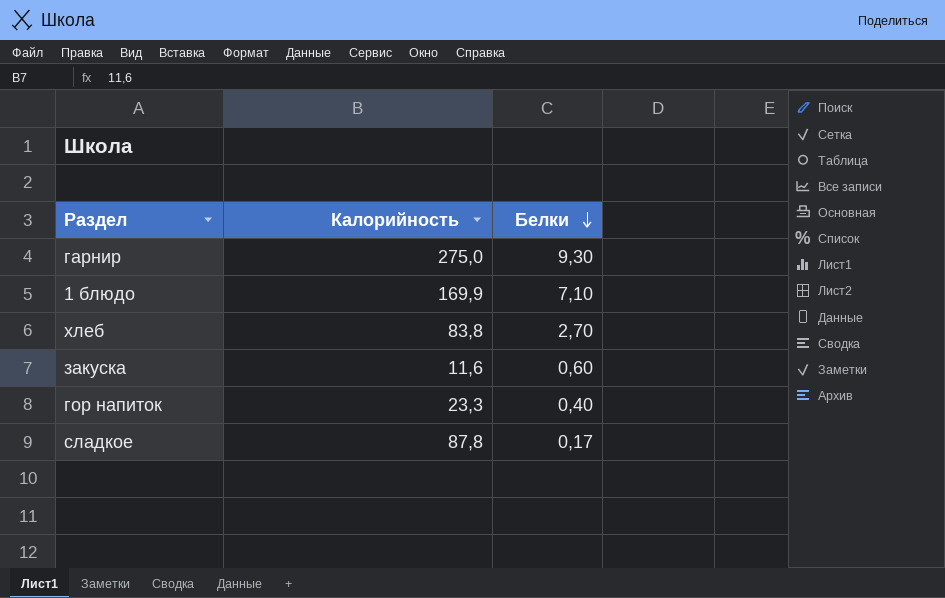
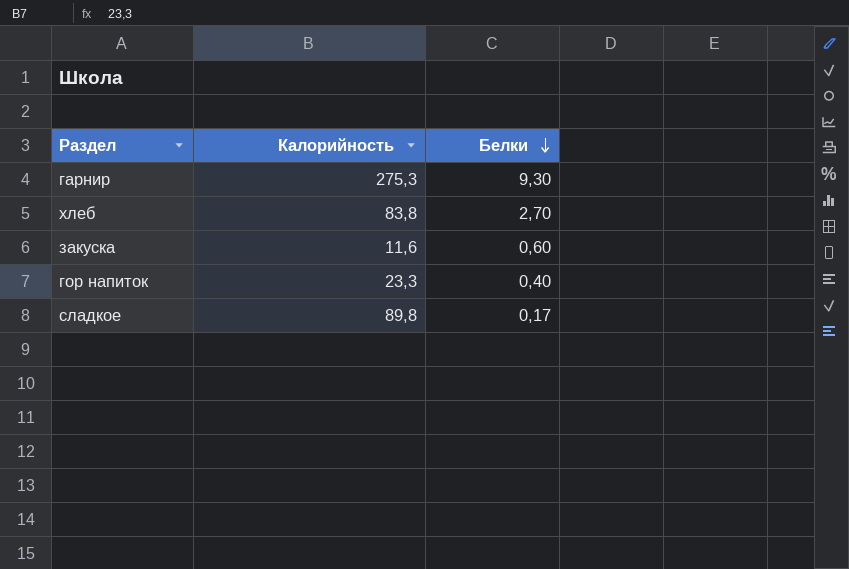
row 1 блюдо: 169,9 | 7,10 -> none
гарнир | Калорийность: 275,0 -> 275,3
сладкое | Калорийность: 87,8 -> 89,8

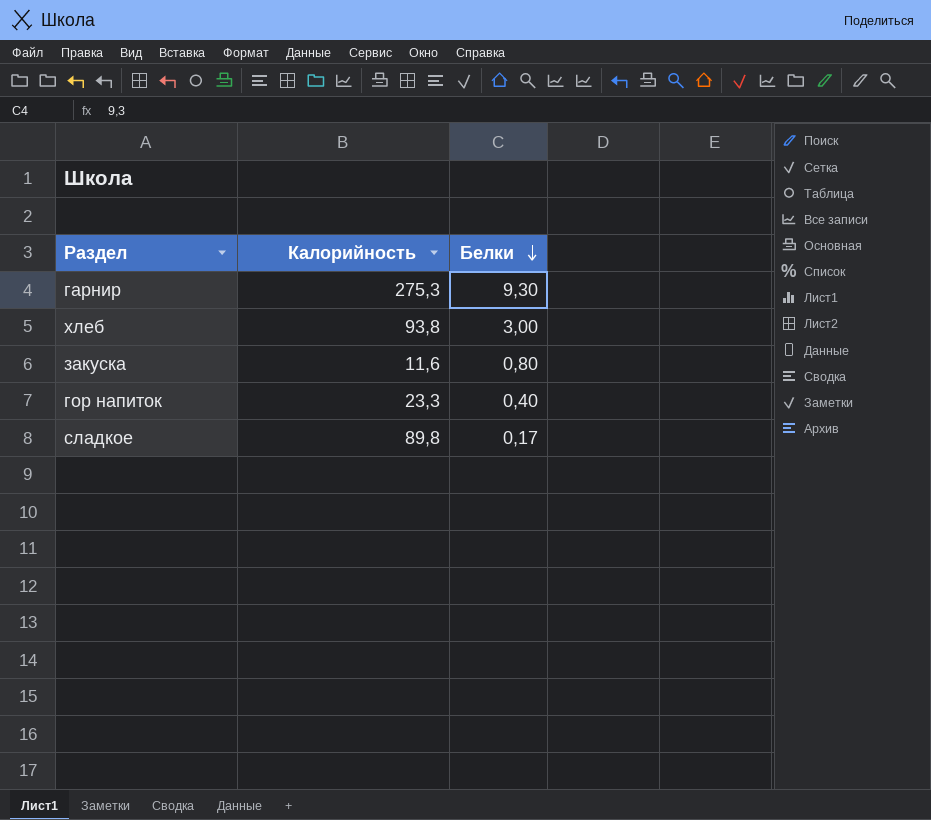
хлеб | Калорийность: 83,8 -> 93,8
хлеб | Белки: 2,70 -> 3,00
закуска | Белки: 0,60 -> 0,80

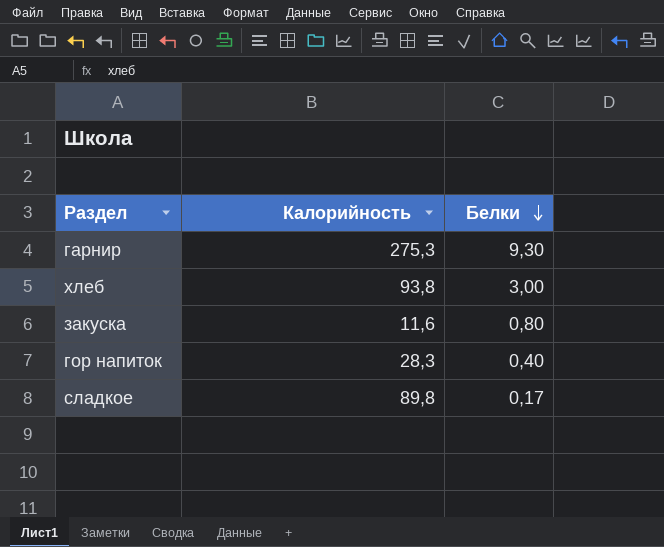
гор напиток | Калорийность: 23,3 -> 28,3

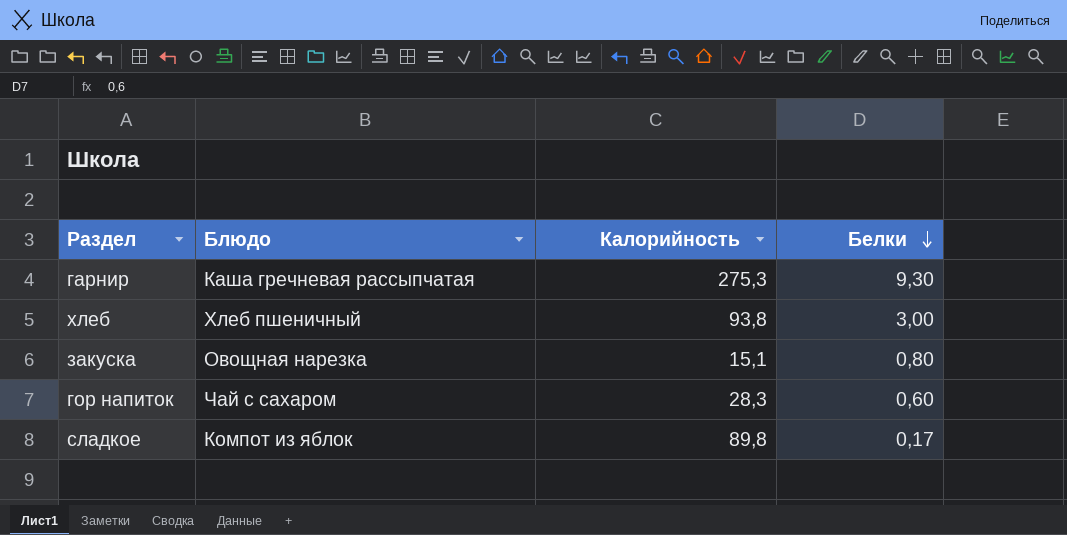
column Блюдо | position: none -> 2
закуска | Калорийность: 11,6 -> 15,1
гор напиток | Белки: 0,40 -> 0,60

